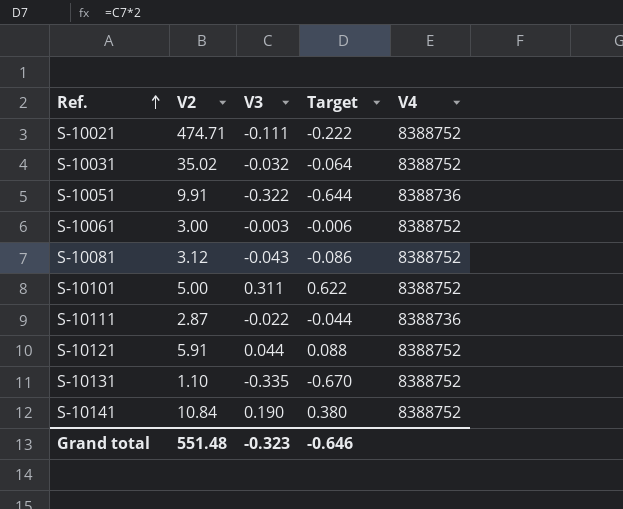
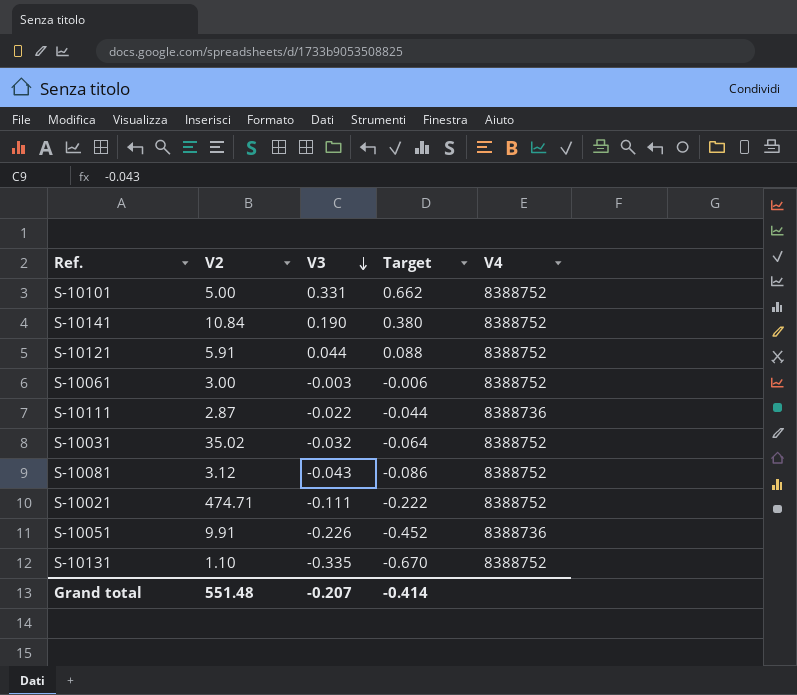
row order: Ref. ascending -> V3 descending
S-10101 | V3: 0.311 -> 0.331
S-10101 | Target: 0.622 -> 0.662
S-10051 | V3: -0.322 -> -0.226
S-10051 | Target: -0.644 -> -0.452
Grand total | V3: -0.323 -> -0.207
Grand total | Target: -0.646 -> -0.414

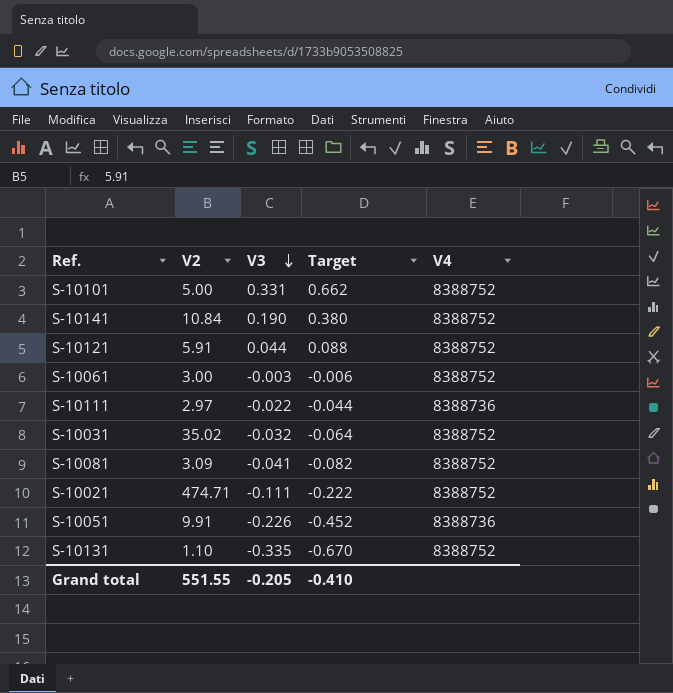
S-10111 | V2: 2.87 -> 2.97
S-10081 | V2: 3.12 -> 3.09
S-10081 | V3: -0.043 -> -0.041
S-10081 | Target: -0.086 -> -0.082
Grand total | V2: 551.48 -> 551.55
Grand total | V3: -0.207 -> -0.205
Grand total | Target: -0.414 -> -0.410

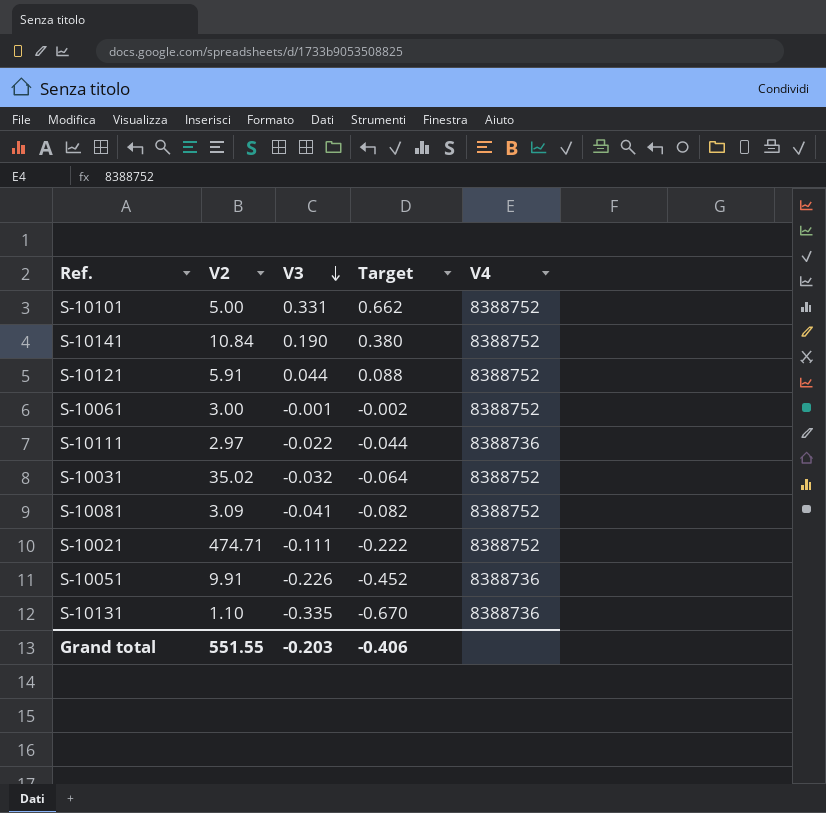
S-10061 | V3: -0.003 -> -0.001
S-10061 | Target: -0.006 -> -0.002
S-10131 | V4: 8388752 -> 8388736
Grand total | V3: -0.205 -> -0.203
Grand total | Target: -0.410 -> -0.406

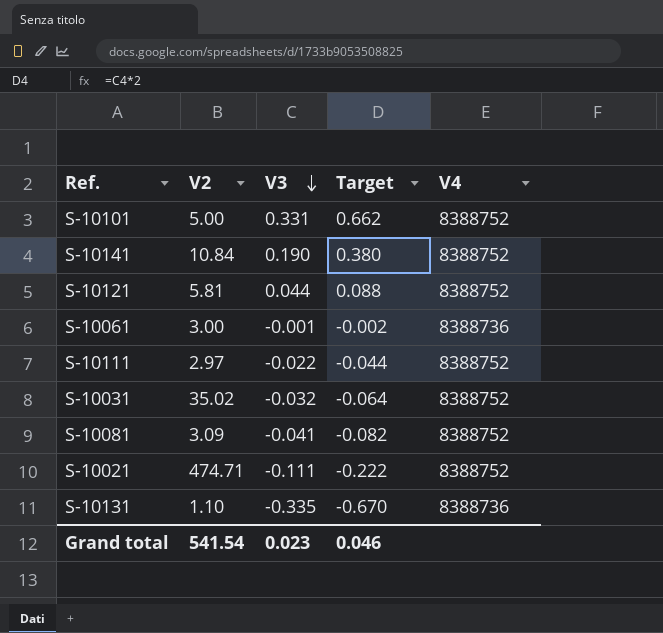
row S-10051: 9.91 | -0.226 | -0.452 | 8388736 -> none
S-10121 | V2: 5.91 -> 5.81
S-10061 | V4: 8388752 -> 8388736
S-10111 | V4: 8388736 -> 8388752
Grand total | V2: 551.55 -> 541.54
Grand total | V3: -0.203 -> 0.023
Grand total | Target: -0.406 -> 0.046

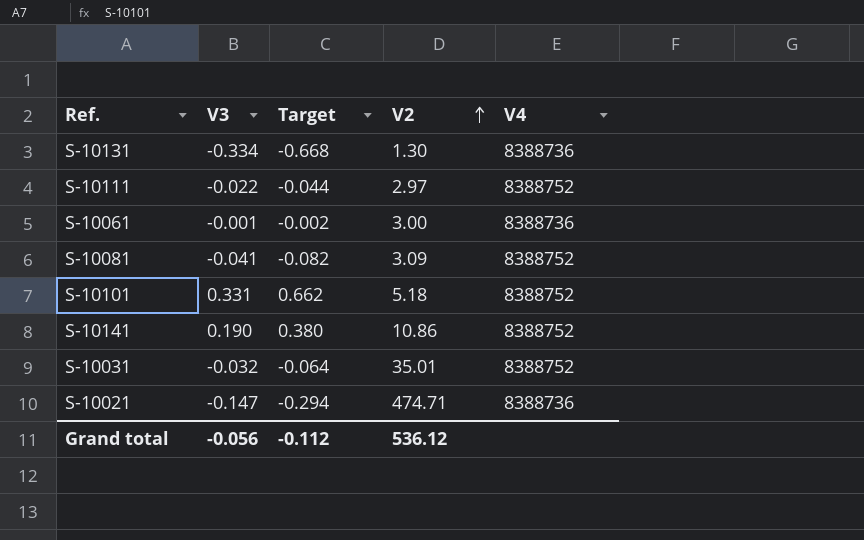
row order: V3 descending -> V2 ascending
column V2 | position: 2 -> 4
row S-10121: 5.81 | 0.044 | 0.088 | 8388752 -> none
S-10131 | V3: -0.335 -> -0.334
S-10131 | Target: -0.670 -> -0.668
S-10131 | V2: 1.10 -> 1.30
S-10101 | V2: 5.00 -> 5.18
S-10141 | V2: 10.84 -> 10.86
S-10031 | V2: 35.02 -> 35.01
S-10021 | V3: -0.111 -> -0.147
S-10021 | Target: -0.222 -> -0.294
S-10021 | V4: 8388752 -> 8388736
Grand total | V3: 0.023 -> -0.056
Grand total | Target: 0.046 -> -0.112
Grand total | V2: 541.54 -> 536.12

